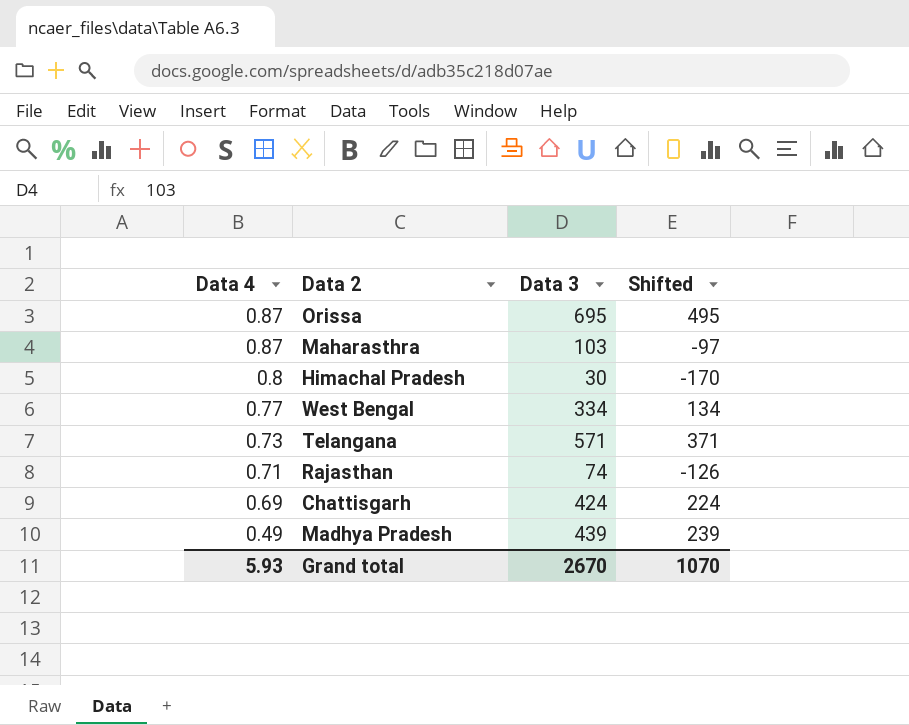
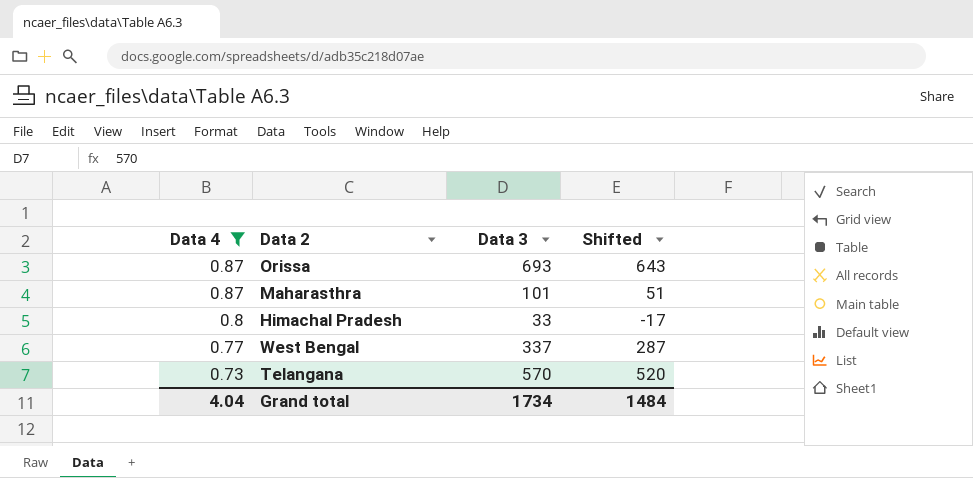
filter: none -> Data 4 >= 0.73
column Shifted | formula: [Data 3] - 200 -> [Data 3] - 50
Orissa | Data 3: 695 -> 693
Maharasthra | Data 3: 103 -> 101
Himachal Pradesh | Data 3: 30 -> 33
West Bengal | Data 3: 334 -> 337
Telangana | Data 3: 571 -> 570
Grand total | Data 4: 5.93 -> 4.04
Grand total | Data 3: 2670 -> 1734
Grand total | Shifted: 1070 -> 1484

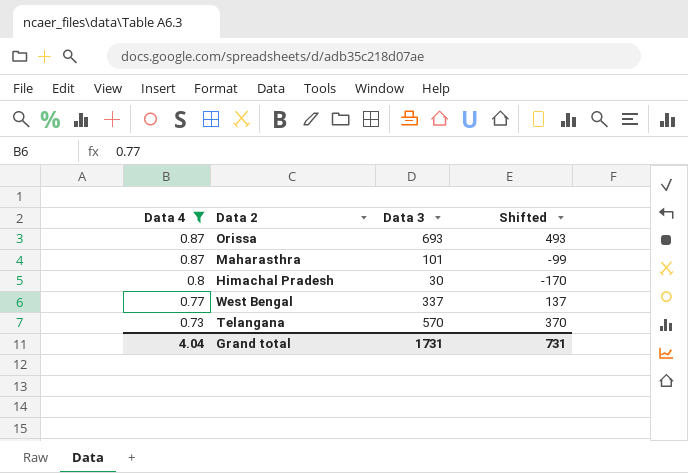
column Shifted | formula: [Data 3] - 50 -> [Data 3] - 200
Himachal Pradesh | Data 3: 33 -> 30
Grand total | Data 3: 1734 -> 1731
Grand total | Shifted: 1484 -> 731

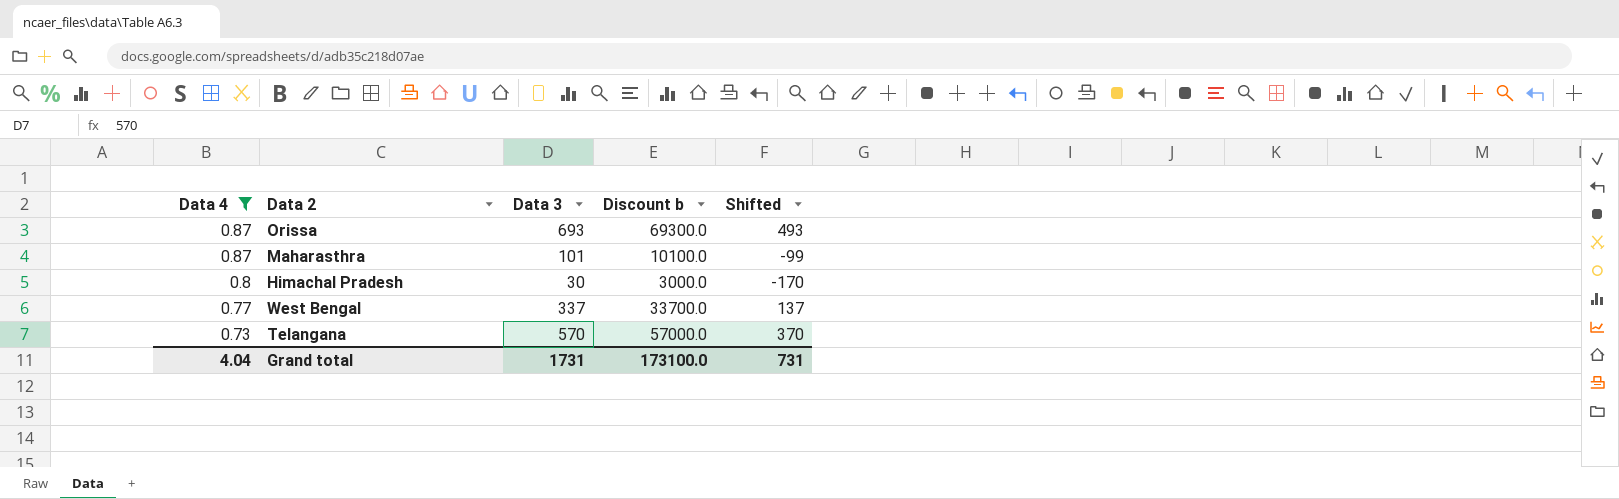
column Discount b | formula: none -> [Data 3] * 100

